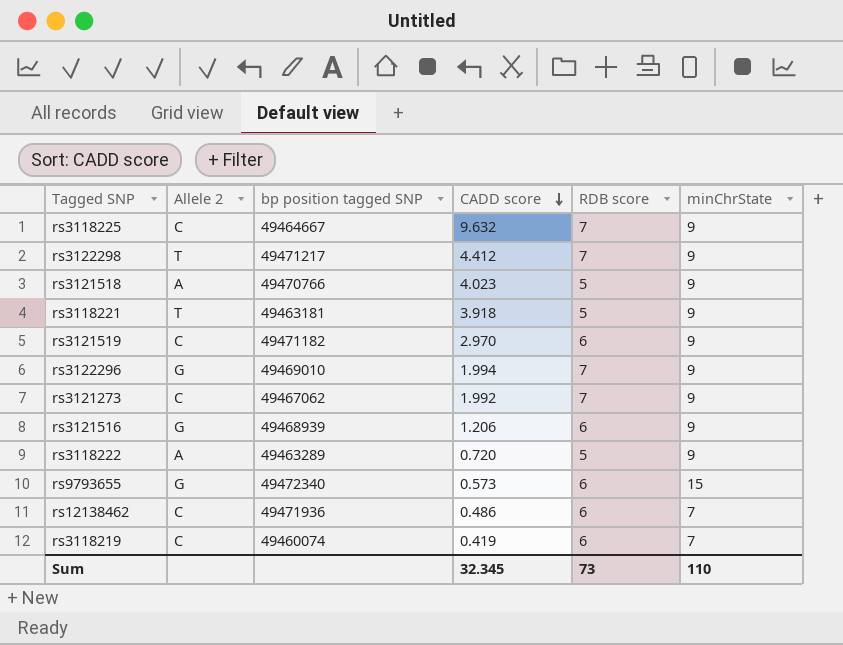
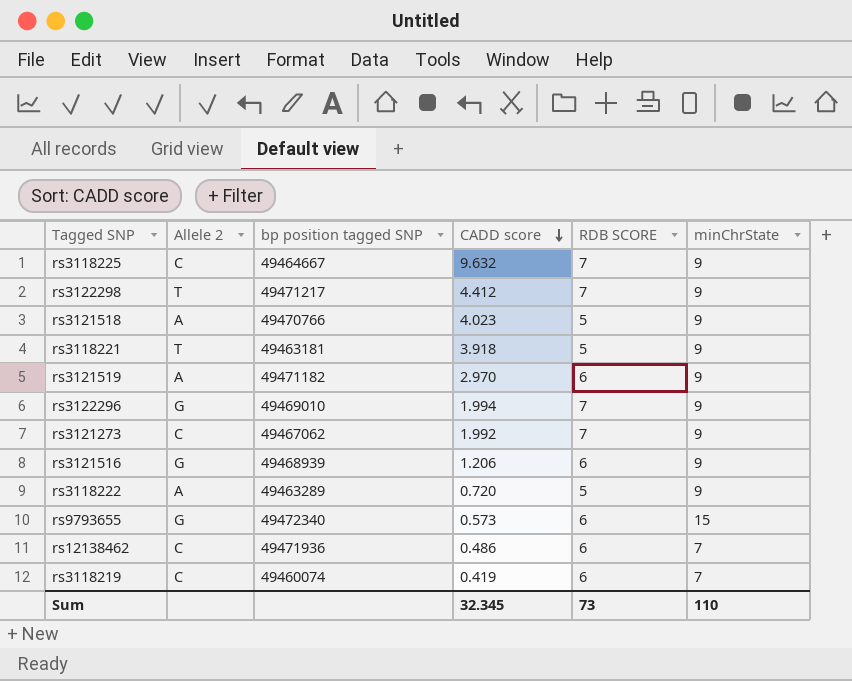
column name: RDB score -> RDB SCORE
rs3121519 | Allele 2: C -> A

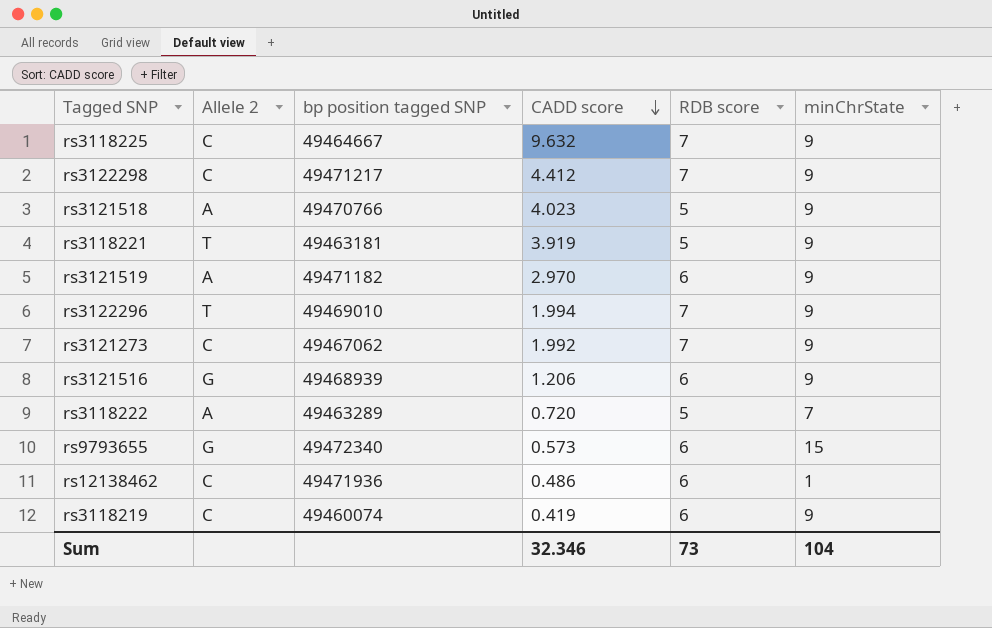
column name: RDB SCORE -> RDB score
rs3122298 | Allele 2: T -> C
rs3118221 | CADD score: 3.918 -> 3.919
rs3122296 | Allele 2: G -> T
rs3118222 | minChrState: 9 -> 7
rs12138462 | minChrState: 7 -> 1
rs3118219 | minChrState: 7 -> 9
Sum | CADD score: 32.345 -> 32.346
Sum | minChrState: 110 -> 104

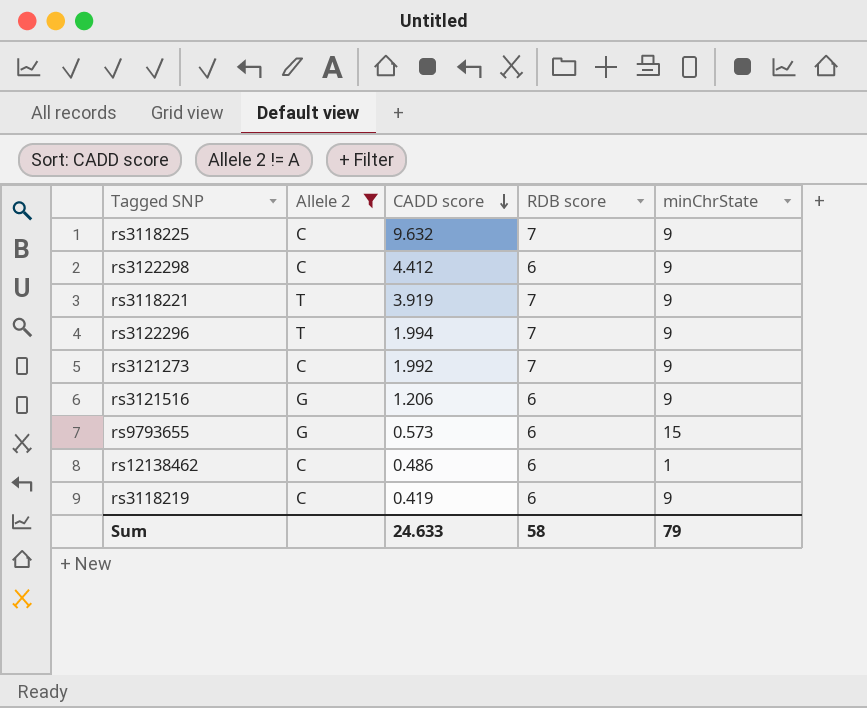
filter: none -> Allele 2 != A
column bp position tagged SNP | position: 3 -> none
rs3122298 | RDB score: 7 -> 6
rs3118221 | RDB score: 5 -> 7
Sum | CADD score: 32.346 -> 24.633
Sum | RDB score: 73 -> 58
Sum | minChrState: 104 -> 79

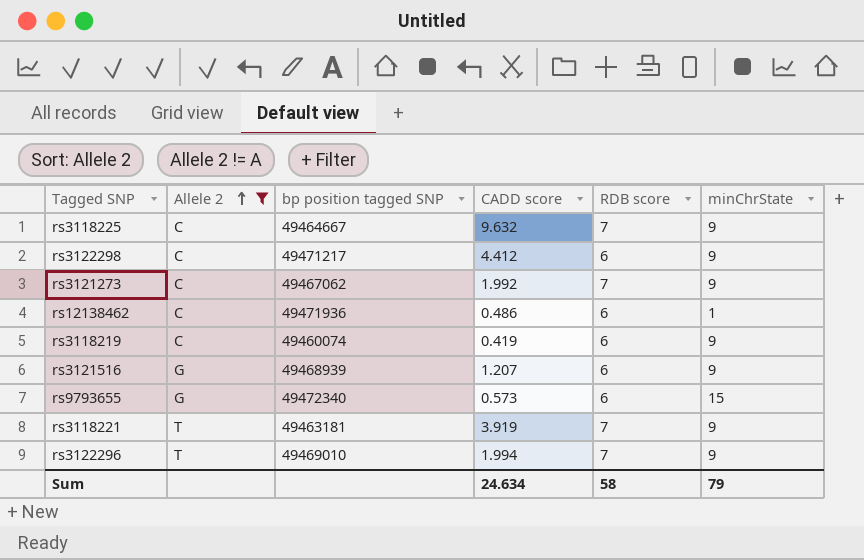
row order: CADD score descending -> Allele 2 ascending
column bp position tagged SNP | position: none -> 3
rs3121516 | CADD score: 1.206 -> 1.207
Sum | CADD score: 24.633 -> 24.634

